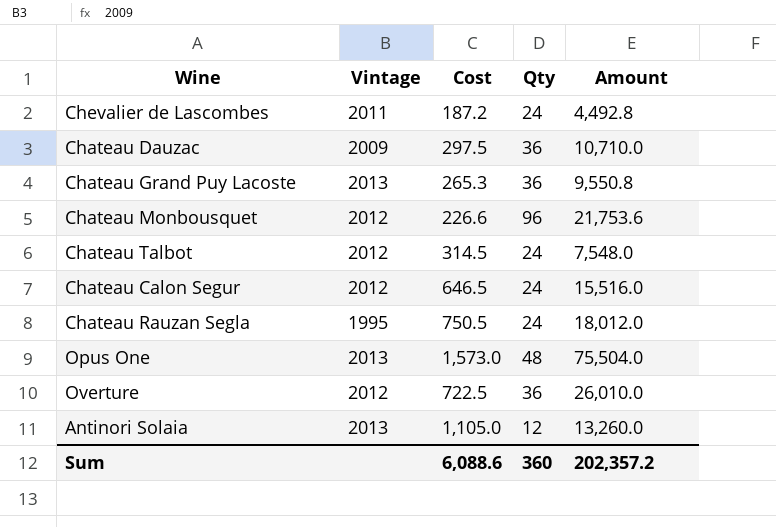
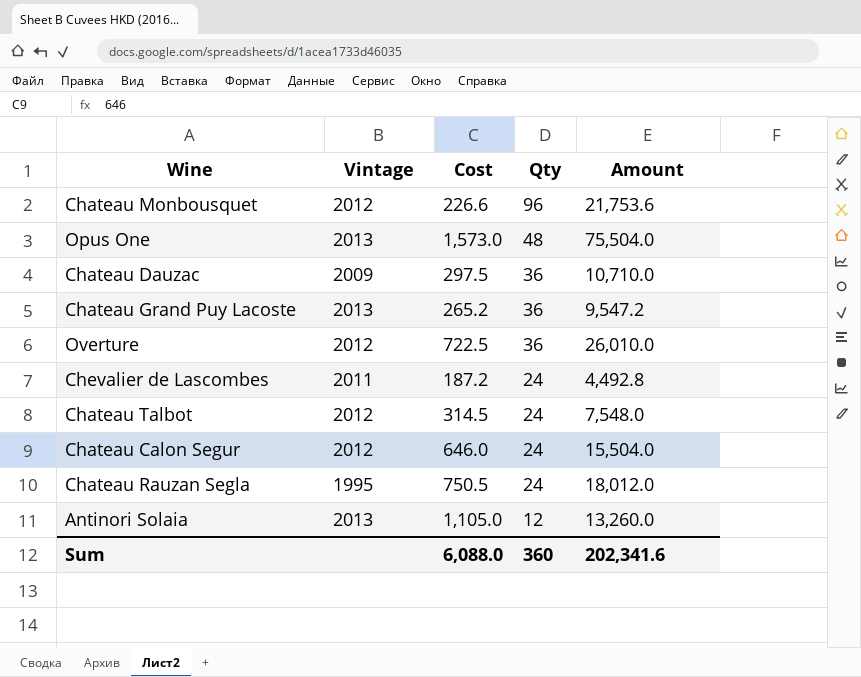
row order: none -> Qty descending
Chateau Grand Puy Lacoste | Cost: 265.3 -> 265.2
Chateau Grand Puy Lacoste | Amount: 9,550.8 -> 9,547.2
Chateau Calon Segur | Cost: 646.5 -> 646.0
Chateau Calon Segur | Amount: 15,516.0 -> 15,504.0
Sum | Cost: 6,088.6 -> 6,088.0
Sum | Amount: 202,357.2 -> 202,341.6

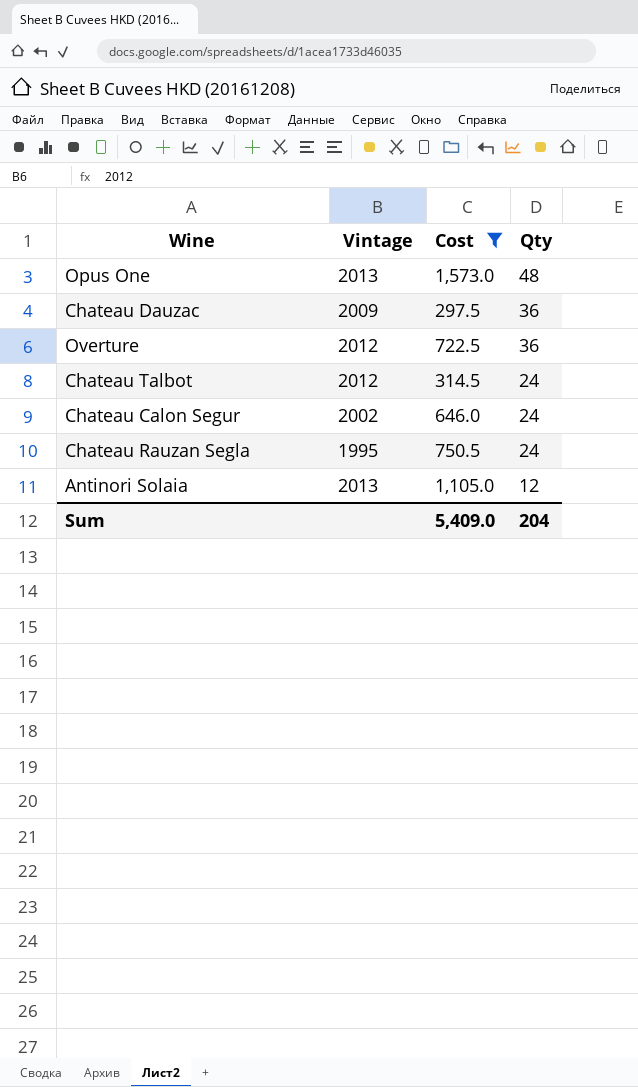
filter: none -> Cost >= 297.5
column Amount | formula: [Cost] * [Qty] -> none
Chateau Calon Segur | Vintage: 2012 -> 2002
Sum | Cost: 6,088.0 -> 5,409.0
Sum | Qty: 360 -> 204

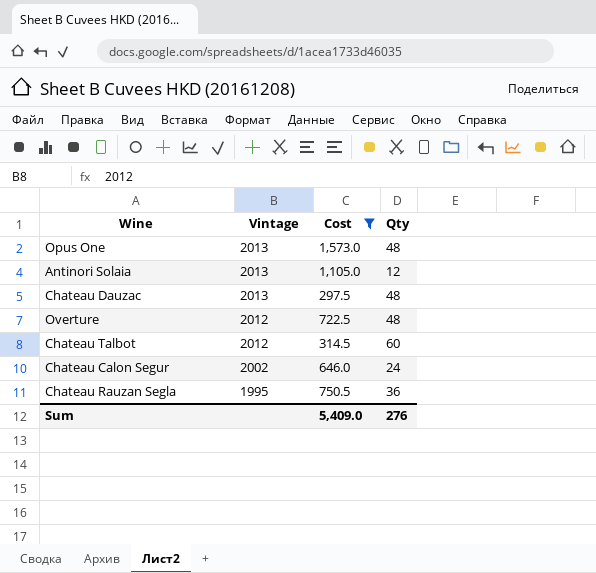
row order: Qty descending -> Vintage descending
Chateau Dauzac | Vintage: 2009 -> 2013
Chateau Dauzac | Qty: 36 -> 48
Overture | Qty: 36 -> 48
Chateau Talbot | Qty: 24 -> 60
Chateau Rauzan Segla | Qty: 24 -> 36
Sum | Qty: 204 -> 276

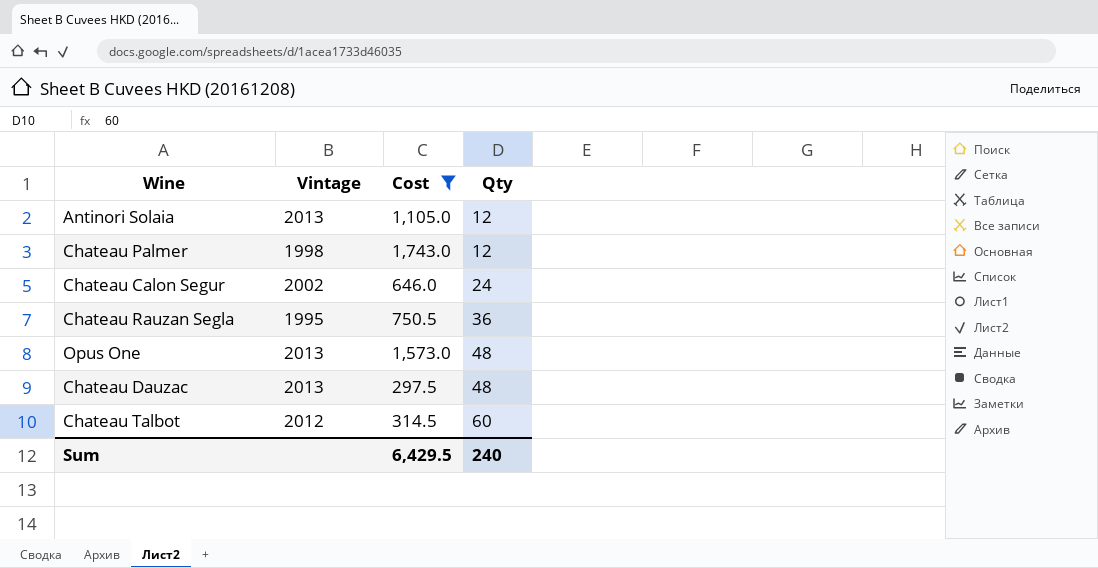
row order: Vintage descending -> Qty ascending
row Overture: 2012 | 722.5 | 48 -> none
row Chateau Palmer: none -> 1998 | 1,743.0 | 12
Sum | Cost: 5,409.0 -> 6,429.5
Sum | Qty: 276 -> 240

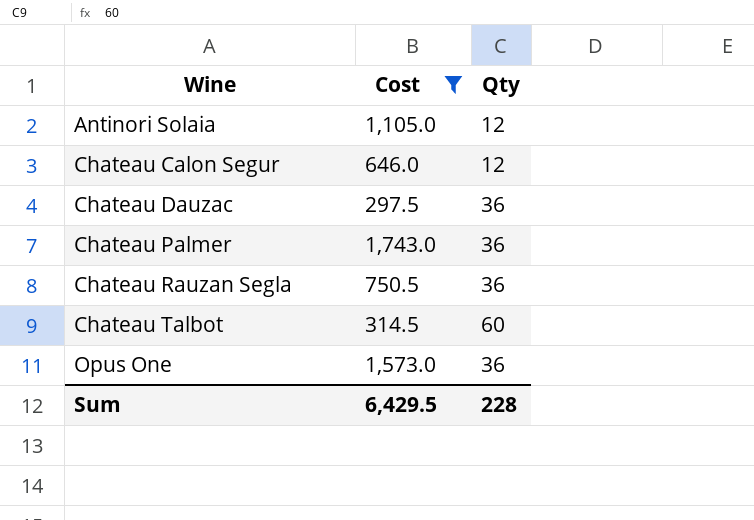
row order: Qty ascending -> Wine ascending
column Vintage | position: 2 -> none
Chateau Calon Segur | Qty: 24 -> 12
Chateau Dauzac | Qty: 48 -> 36
Chateau Palmer | Qty: 12 -> 36
Opus One | Qty: 48 -> 36
Sum | Qty: 240 -> 228

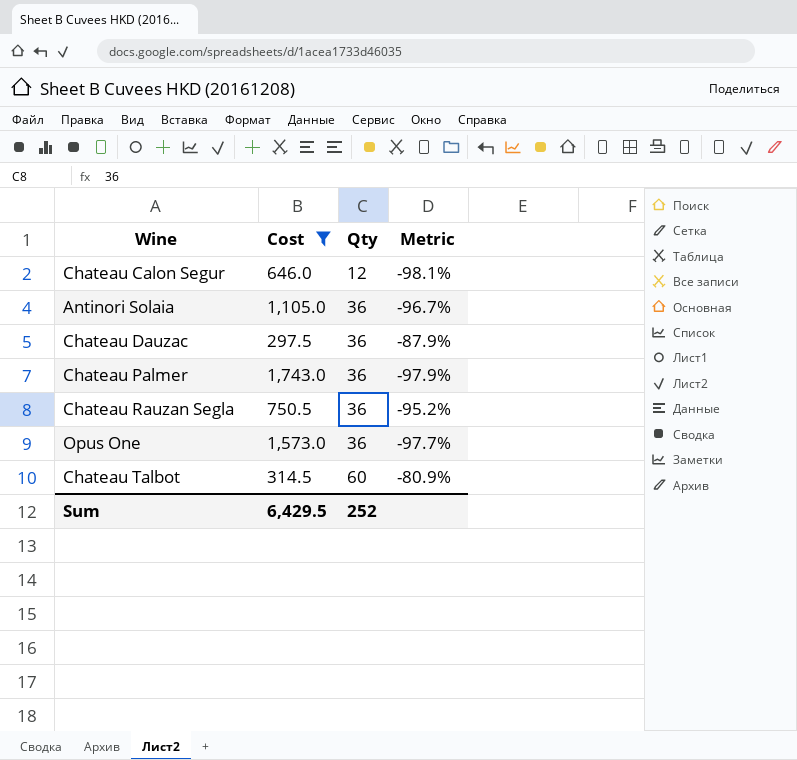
row order: Wine ascending -> Qty ascending
column Metric | formula: none -> ([Qty] - [Cost]) / [Cost]
Antinori Solaia | Qty: 12 -> 36
Sum | Qty: 228 -> 252

